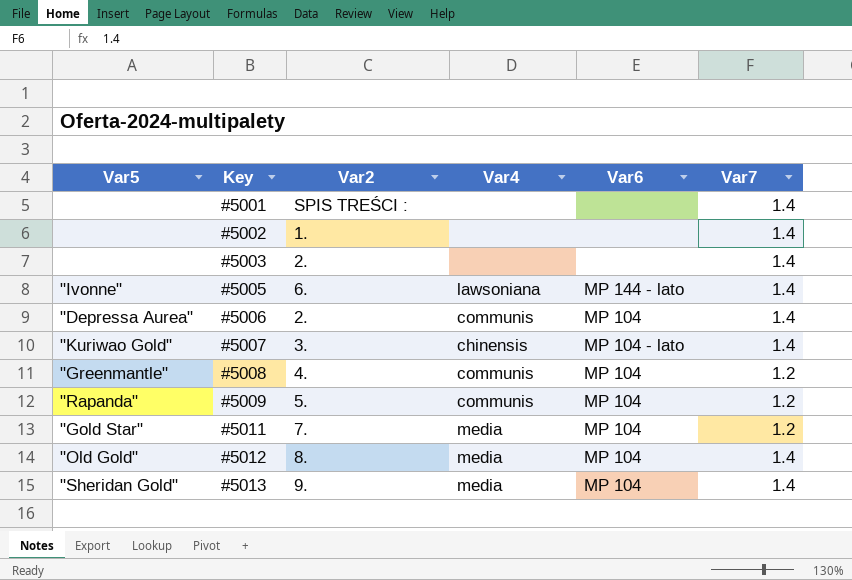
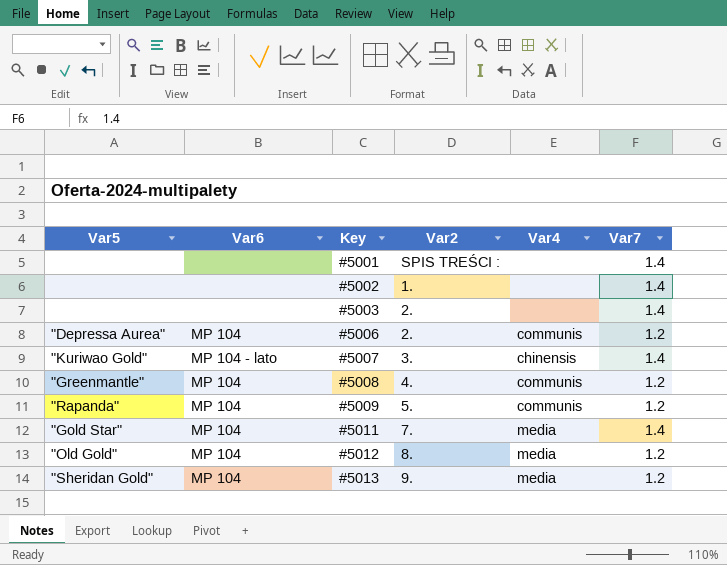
column Var6 | position: 5 -> 2
row #5005: "Ivonne" | 6. | lawsoniana | MP 144 - lato | 1.4 -> none
#5006 | Var7: 1.4 -> 1.2
#5011 | Var7: 1.2 -> 1.4
#5012 | Var7: 1.4 -> 1.2
#5013 | Var7: 1.4 -> 1.2

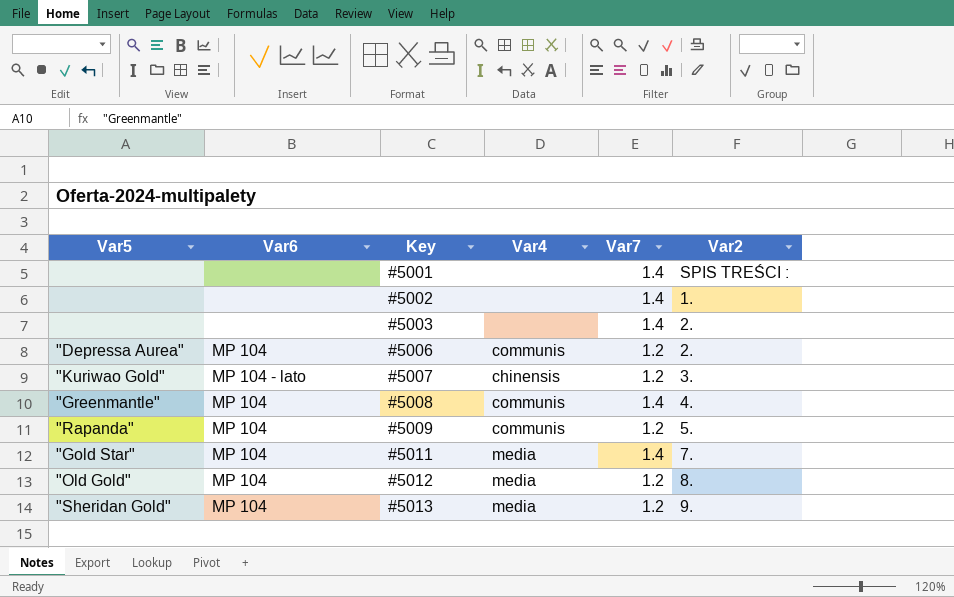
column Var2 | position: 4 -> 6
#5007 | Var7: 1.4 -> 1.2
#5008 | Var7: 1.2 -> 1.4

